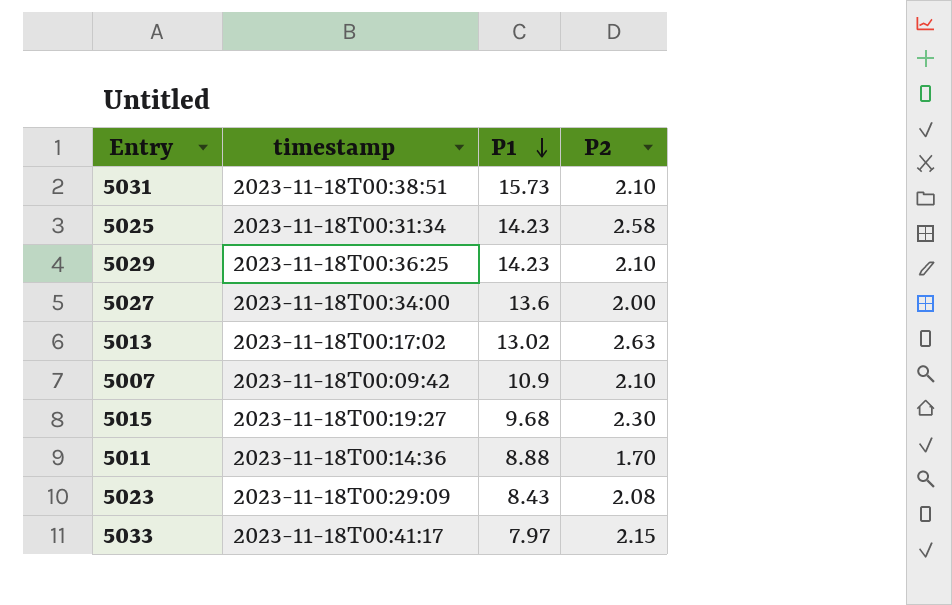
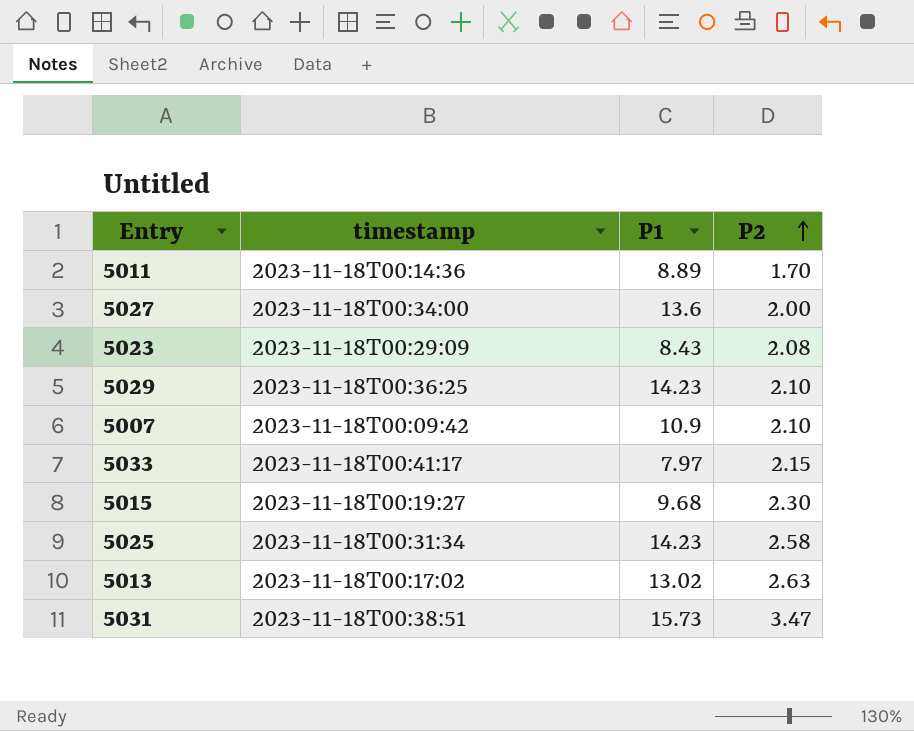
row order: P1 descending -> P2 ascending
5011 | P1: 8.88 -> 8.89
5031 | P2: 2.10 -> 3.47

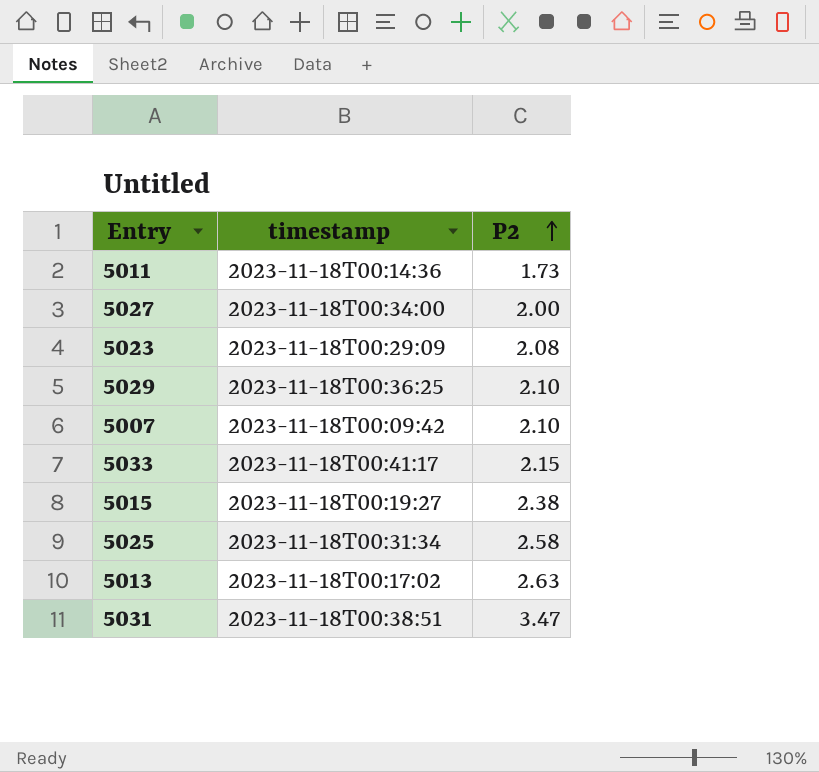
column P1 | position: 3 -> none
5011 | P2: 1.70 -> 1.73
5015 | P2: 2.30 -> 2.38

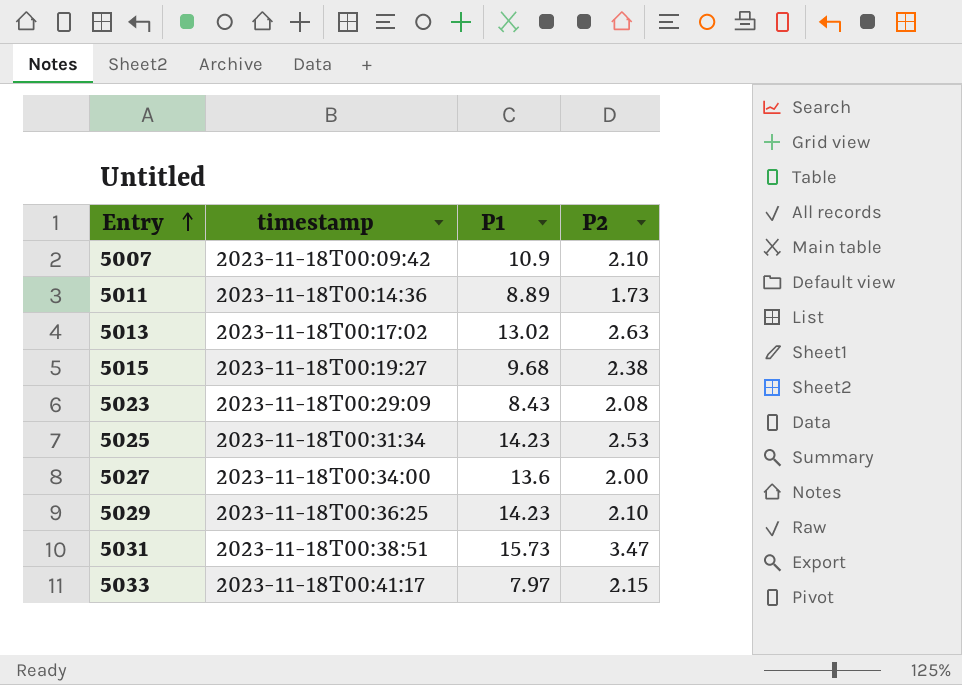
row order: P2 ascending -> Entry ascending
column P1 | position: none -> 3
5025 | P2: 2.58 -> 2.53

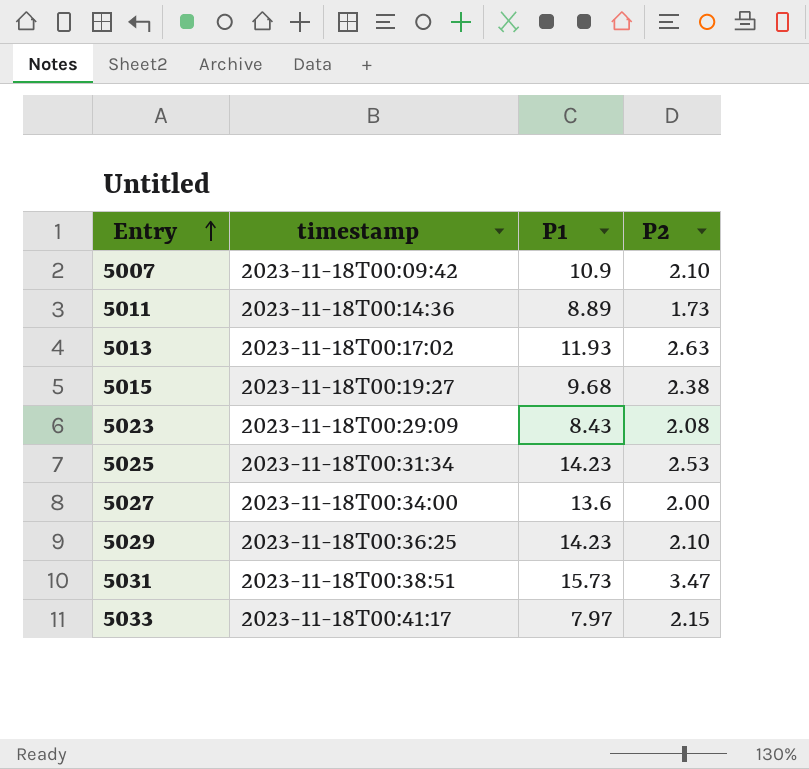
5013 | P1: 13.02 -> 11.93

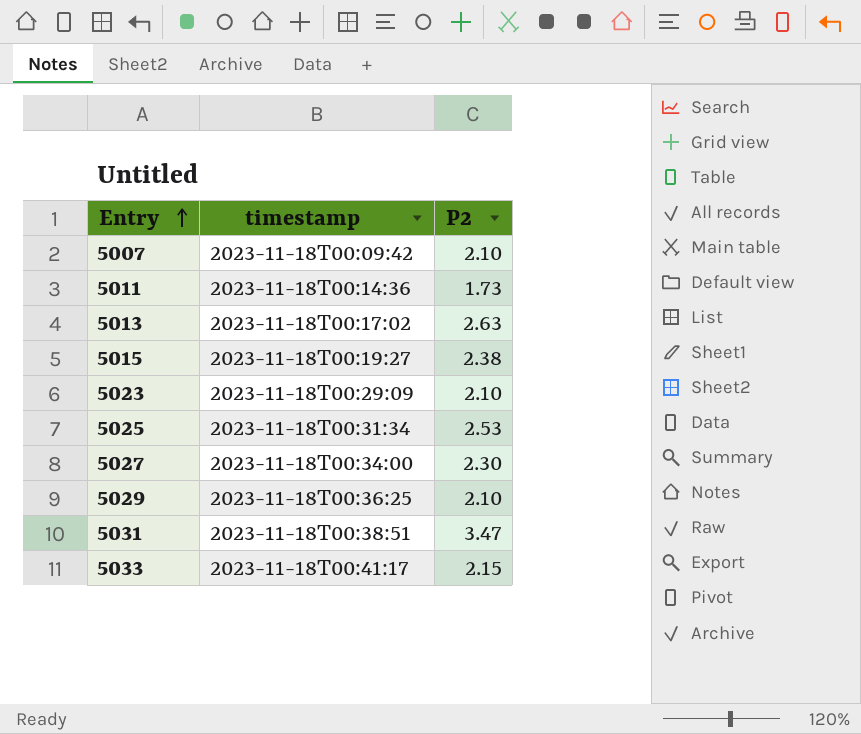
column P1 | position: 3 -> none
5023 | P2: 2.08 -> 2.10
5027 | P2: 2.00 -> 2.30

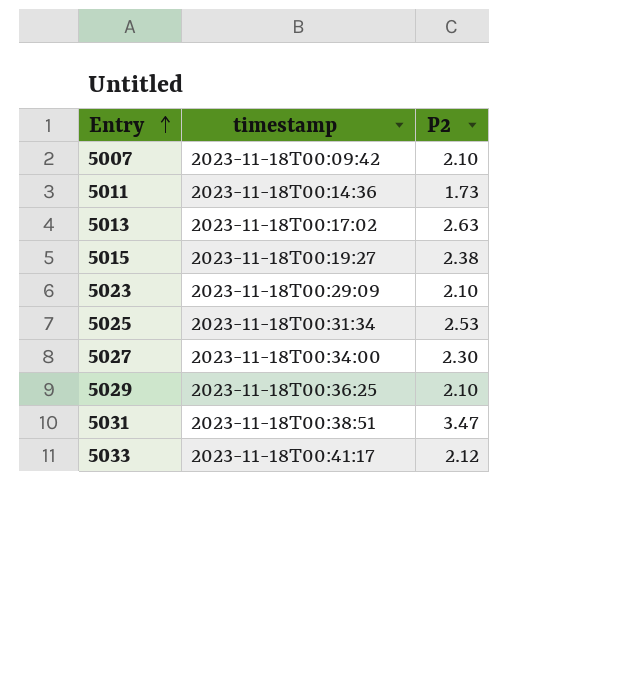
5033 | P2: 2.15 -> 2.12

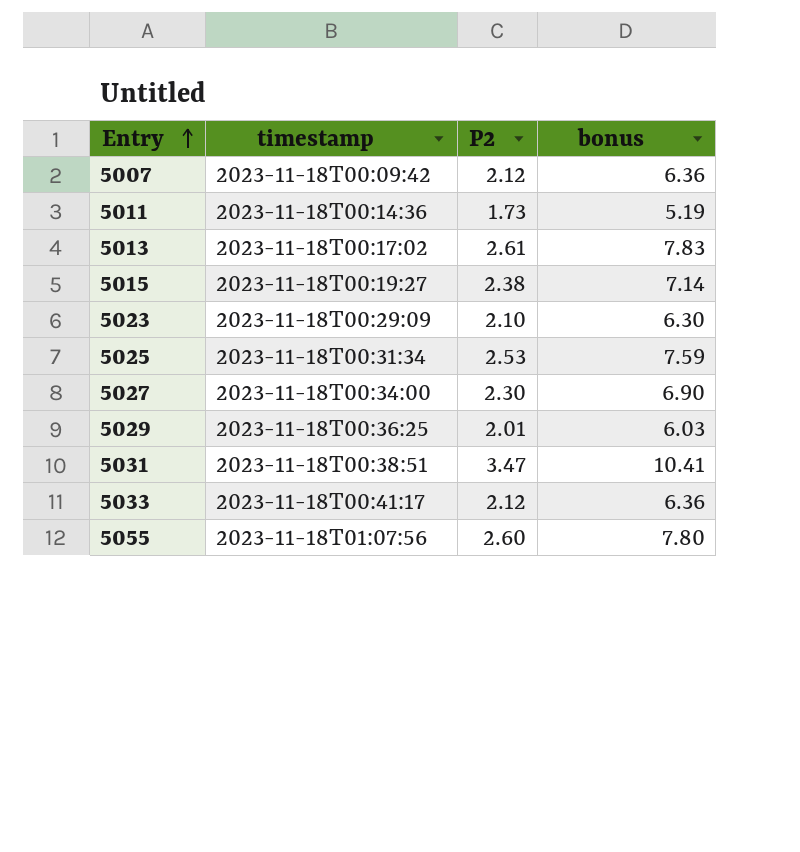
column bonus | formula: none -> [P2] * 3
5007 | P2: 2.10 -> 2.12
5013 | P2: 2.63 -> 2.61
5029 | P2: 2.10 -> 2.01
row 5055: none -> 2023-11-18T01:07:56 | 2.60 | 7.80

